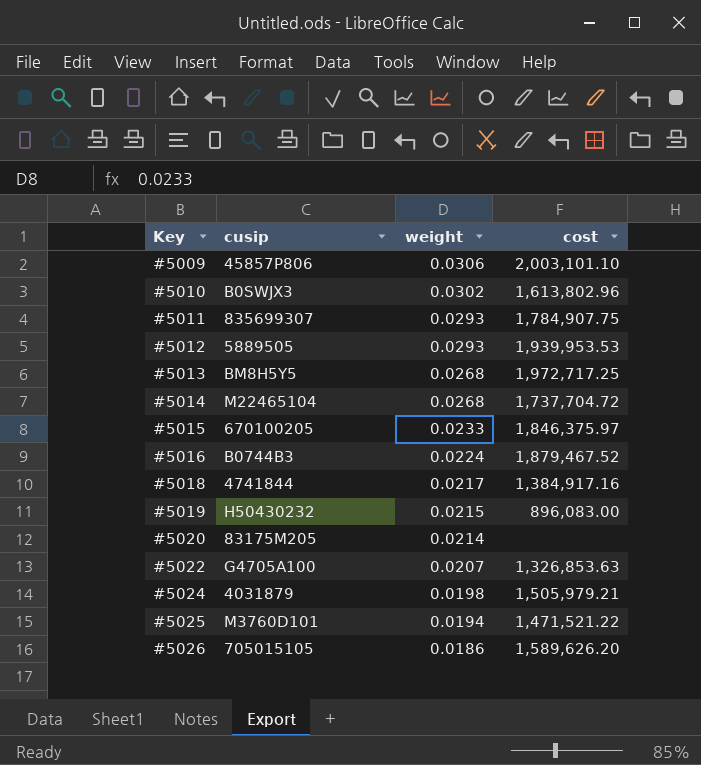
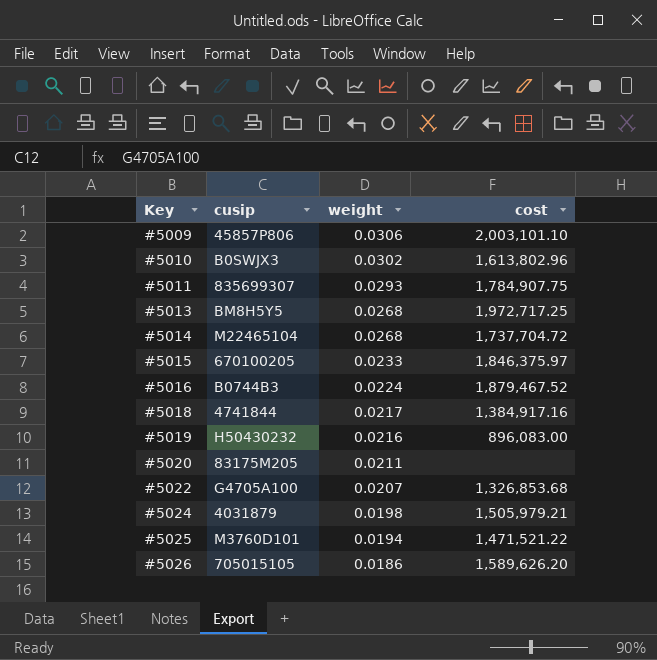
row #5012: 5889505 | 0.0293 | 1,939,953.53 -> none
#5019 | weight: 0.0215 -> 0.0216
#5020 | weight: 0.0214 -> 0.0211
#5022 | cost: 1,326,853.63 -> 1,326,853.68

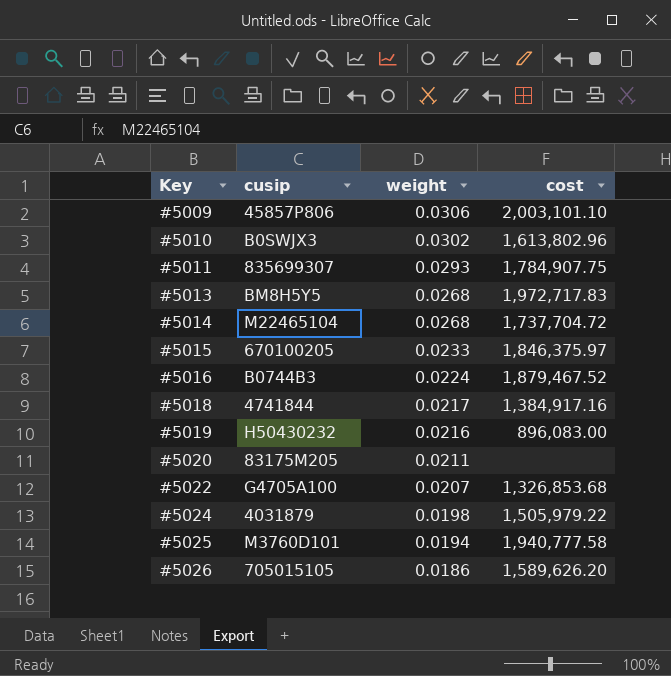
#5013 | cost: 1,972,717.25 -> 1,972,717.83
#5024 | cost: 1,505,979.21 -> 1,505,979.22
#5025 | cost: 1,471,521.22 -> 1,940,777.58

